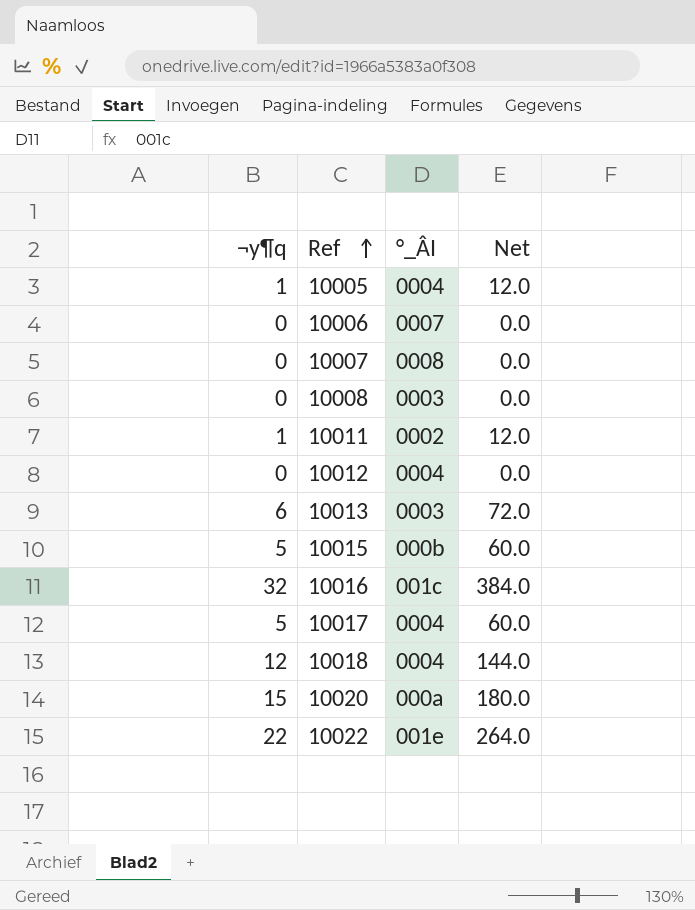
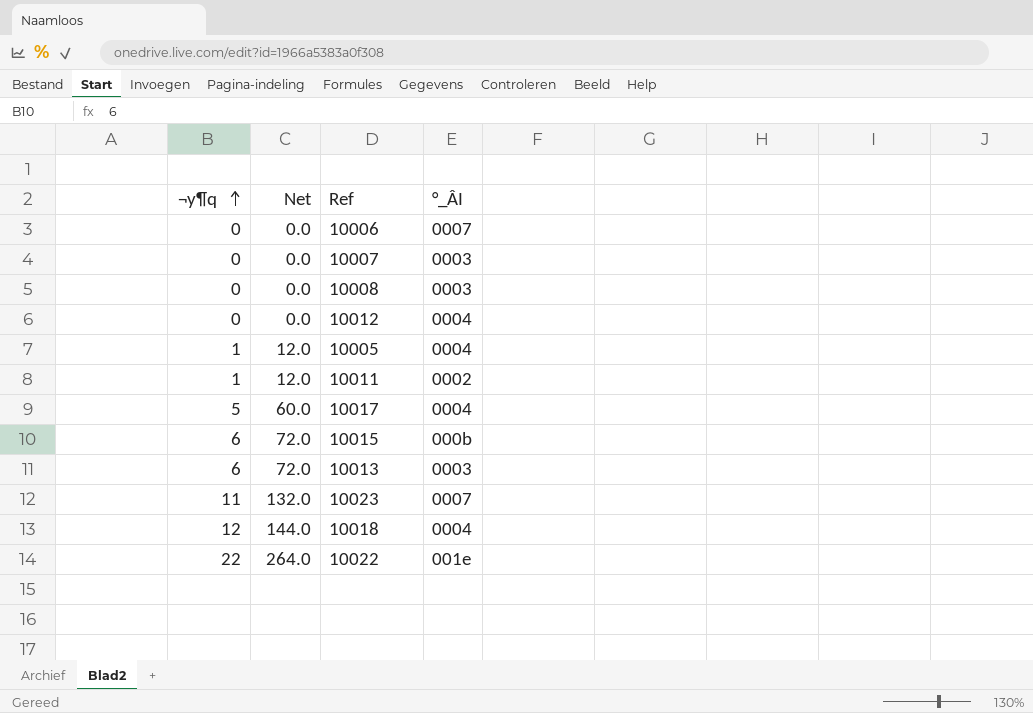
row order: Ref ascending -> ¬y¶q ascending
column Net | position: 4 -> 2
row 10016: 32 | 001c | 384.0 -> none
row 10020: 15 | 000a | 180.0 -> none
10007 | °_ÂI: 0008 -> 0003
10015 | ¬y¶q: 5 -> 6
10015 | Net: 60.0 -> 72.0
row 10023: none -> 11 | 132.0 | 0007

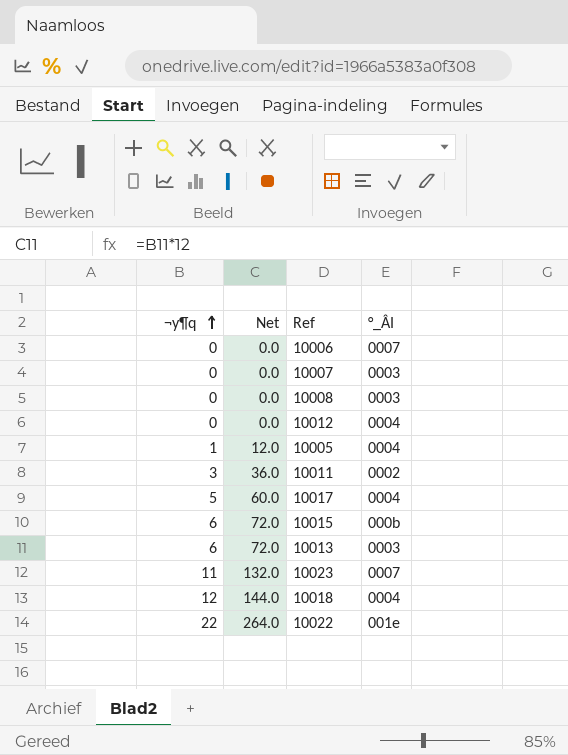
10011 | ¬y¶q: 1 -> 3
10011 | Net: 12.0 -> 36.0

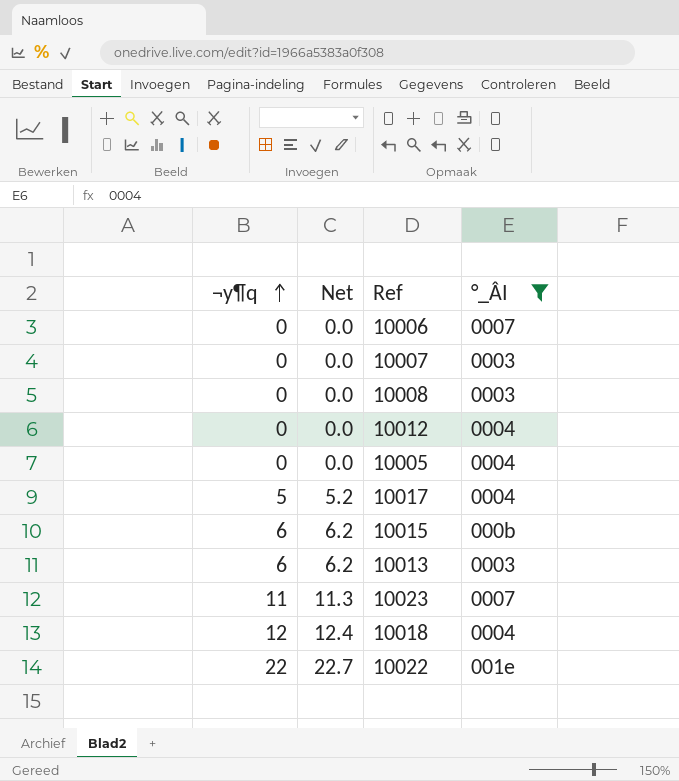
filter: none -> °_ÂI != 0002
column Net | formula: [¬y¶q] * 12 -> [¬y¶q] * 1.03
10005 | ¬y¶q: 1 -> 0

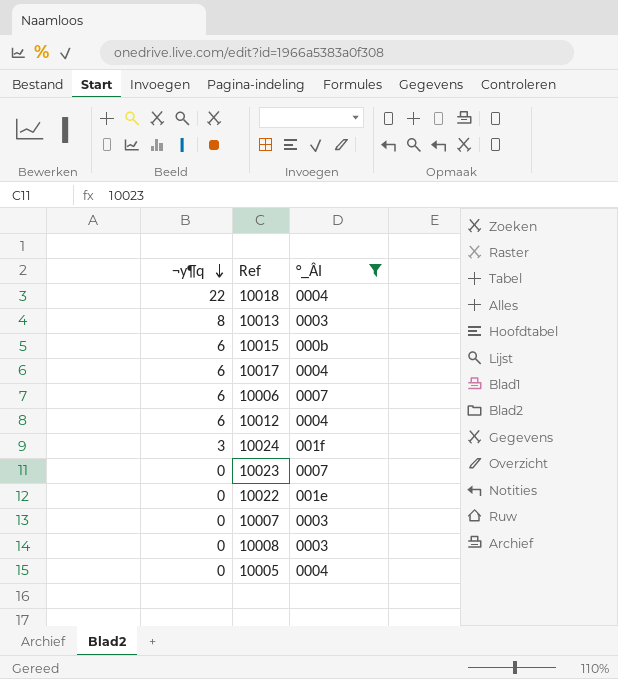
row order: ¬y¶q ascending -> ¬y¶q descending
column Net | formula: [¬y¶q] * 1.03 -> none
10018 | ¬y¶q: 12 -> 22
10013 | ¬y¶q: 6 -> 8
10017 | ¬y¶q: 5 -> 6
10006 | ¬y¶q: 0 -> 6
10012 | ¬y¶q: 0 -> 6
row 10024: none -> 3 | 001f
10023 | ¬y¶q: 11 -> 0
10022 | ¬y¶q: 22 -> 0

